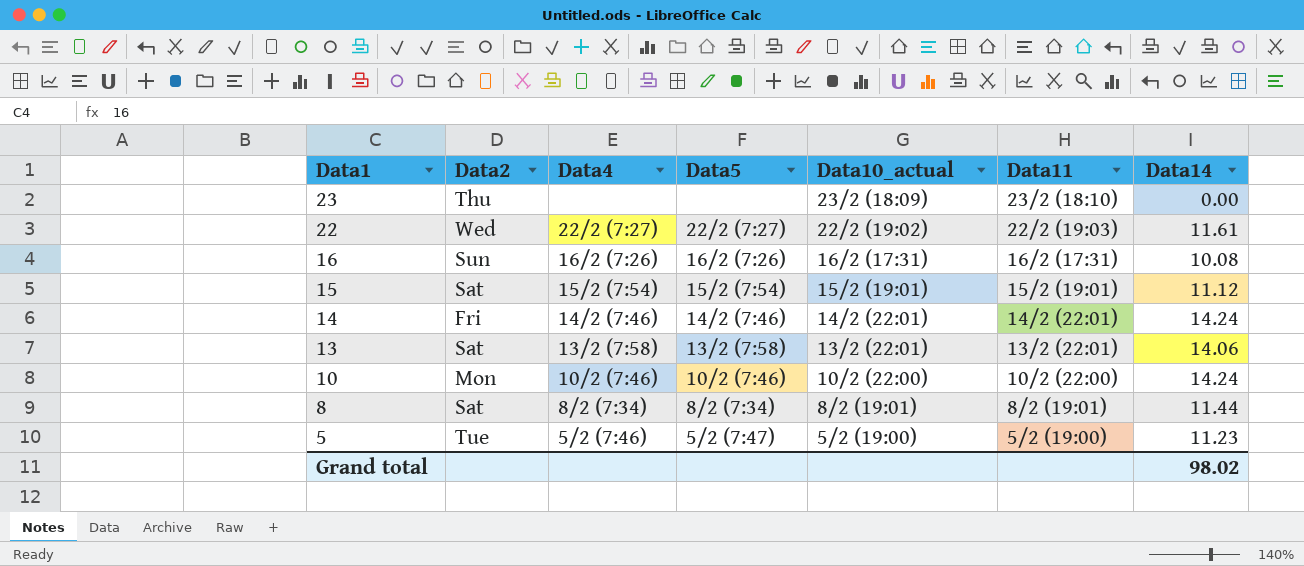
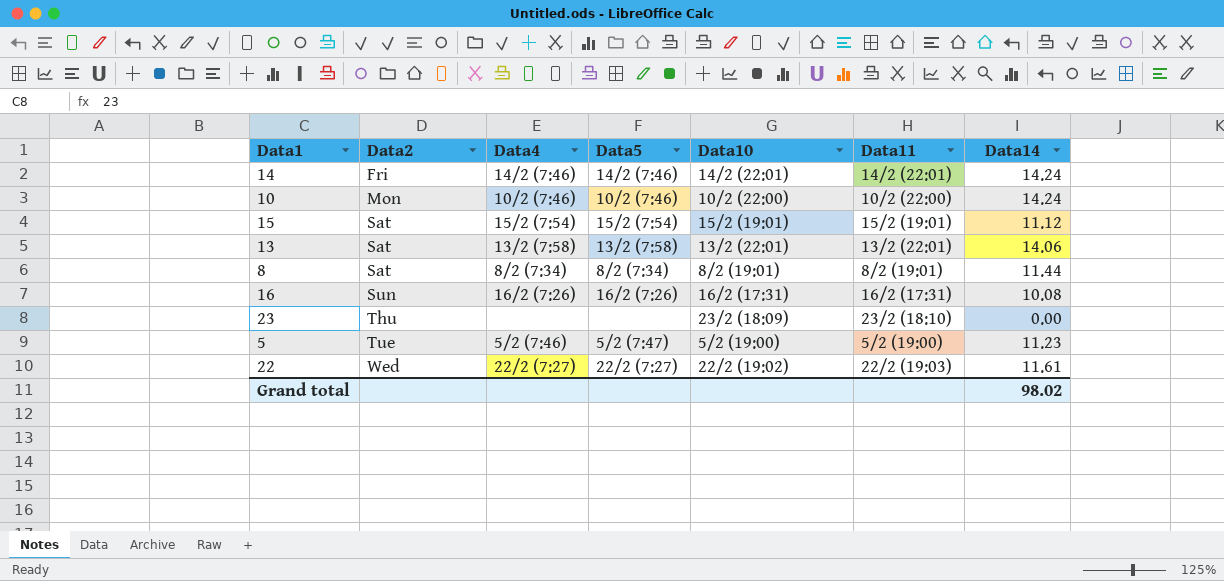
row order: Data1 descending -> Data2 ascending
column name: Data10_actual -> Data10

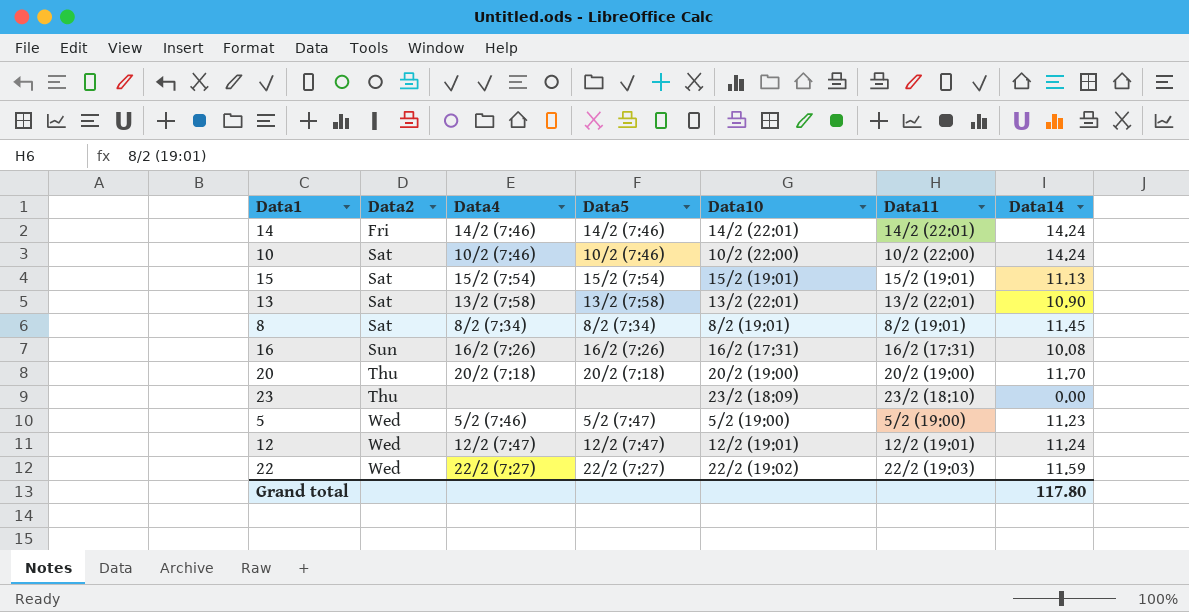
10 | Data2: Mon -> Sat
15 | Data14: 11.12 -> 11.13
13 | Data14: 14.06 -> 10.90
8 | Data14: 11.44 -> 11.45
row 20: none -> Thu | 20/2 (7:18) | 20/2 (7:18) | 20/2 (19:00) | 20/2 (19:00) | 11.70
5 | Data2: Tue -> Wed
row 12: none -> Wed | 12/2 (7:47) | 12/2 (7:47) | 12/2 (19:01) | 12/2 (19:01) | 11.24
22 | Data14: 11.61 -> 11.59
Grand total | Data14: 98.02 -> 117.80

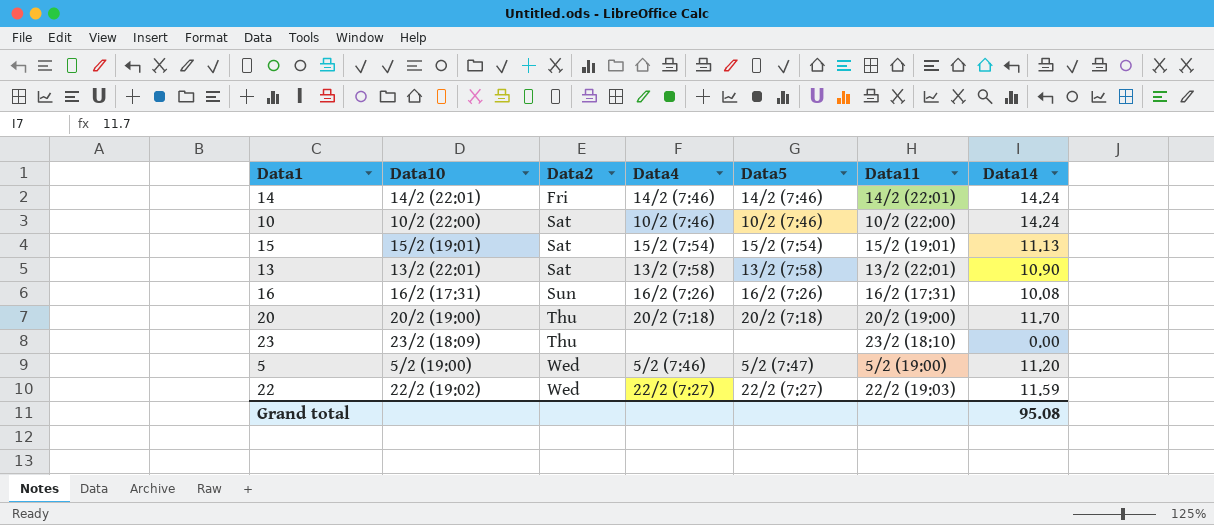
column Data10 | position: 5 -> 2
row 8: Sat | 8/2 (7:34) | 8/2 (7:34) | 8/2 (19:01) | 8/2 (19:01) | 11.45 -> none
row 12: Wed | 12/2 (7:47) | 12/2 (7:47) | 12/2 (19:01) | 12/2 (19:01) | 11.24 -> none
5 | Data14: 11.23 -> 11.20
Grand total | Data14: 117.80 -> 95.08

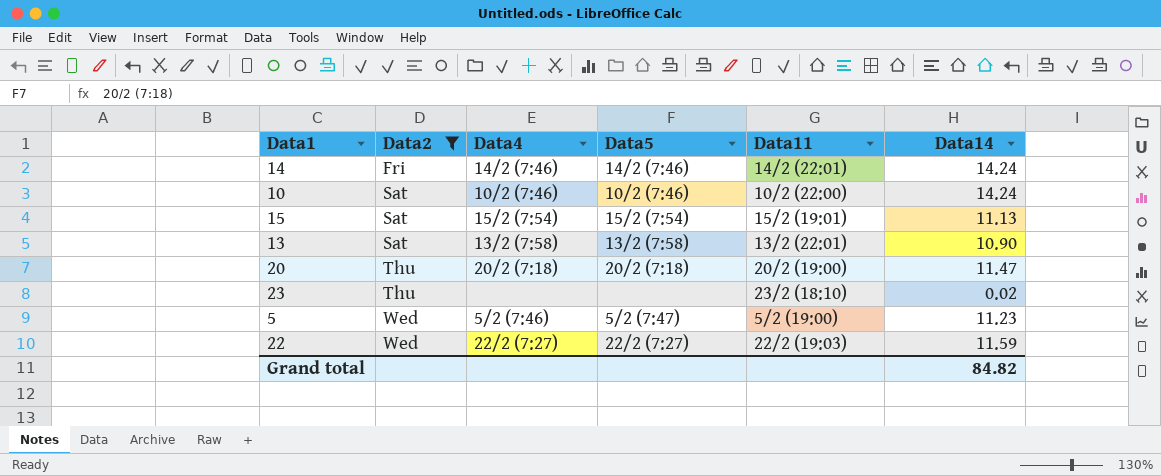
filter: none -> Data2 != Sun
column Data10 | position: 2 -> none
20 | Data14: 11.70 -> 11.47
23 | Data14: 0.00 -> 0.02
5 | Data14: 11.20 -> 11.23
Grand total | Data14: 95.08 -> 84.82

